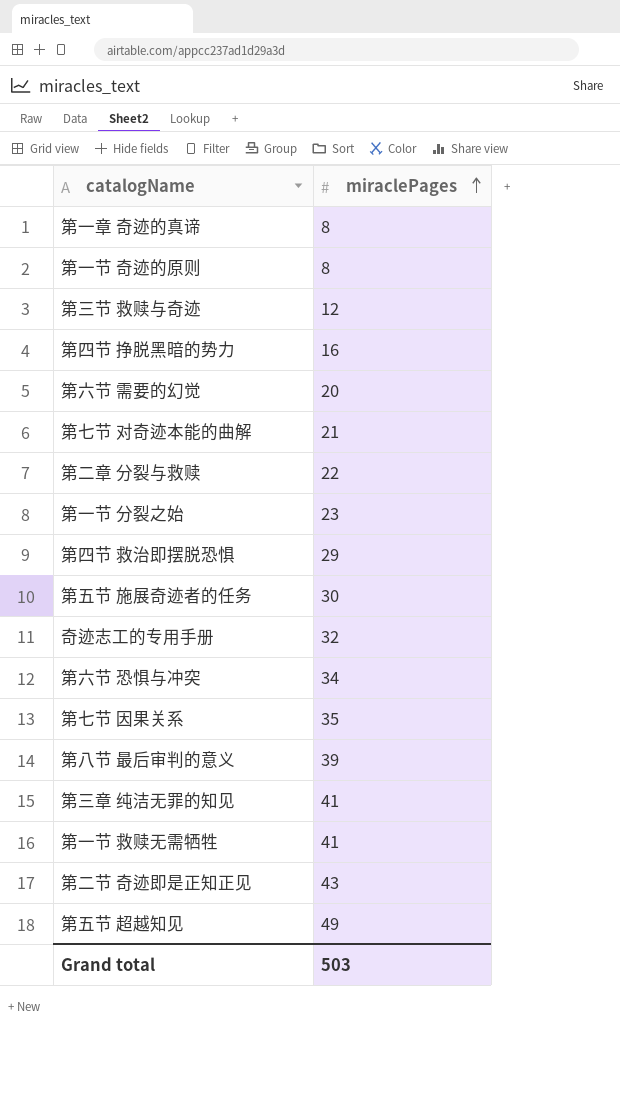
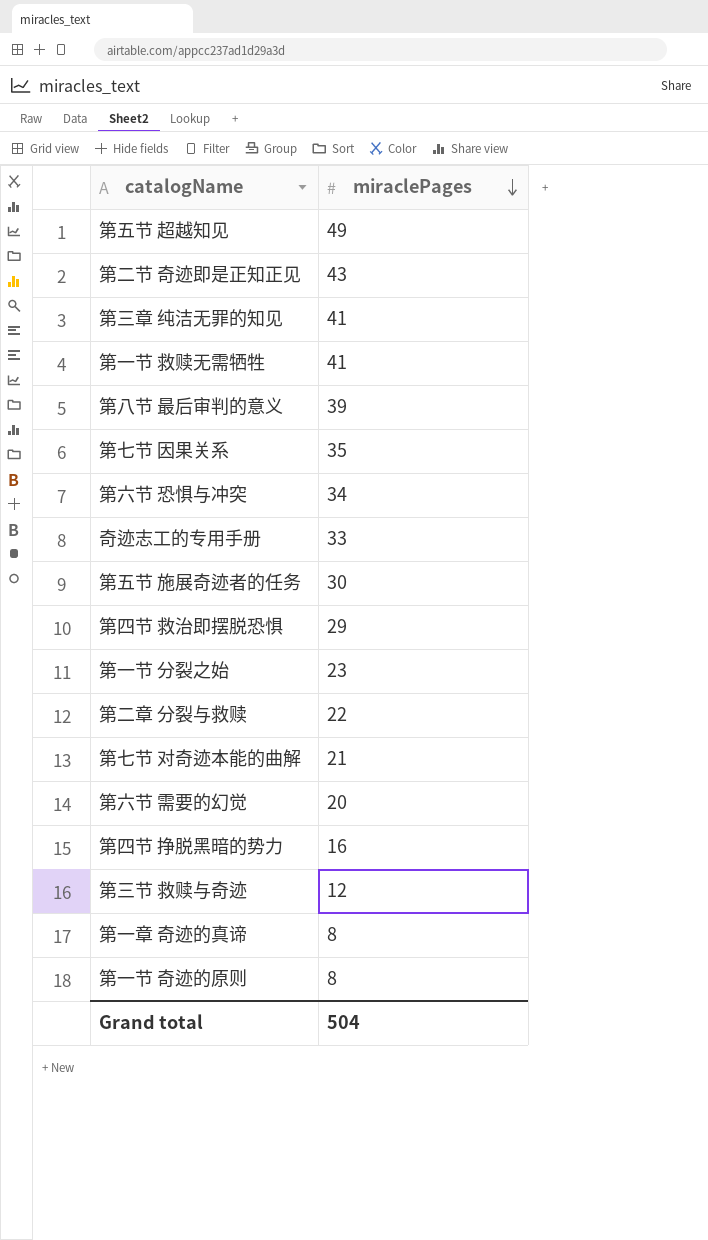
row order: miraclePages ascending -> miraclePages descending
奇迹志工的专用手册 | miraclePages: 32 -> 33
Grand total | miraclePages: 503 -> 504

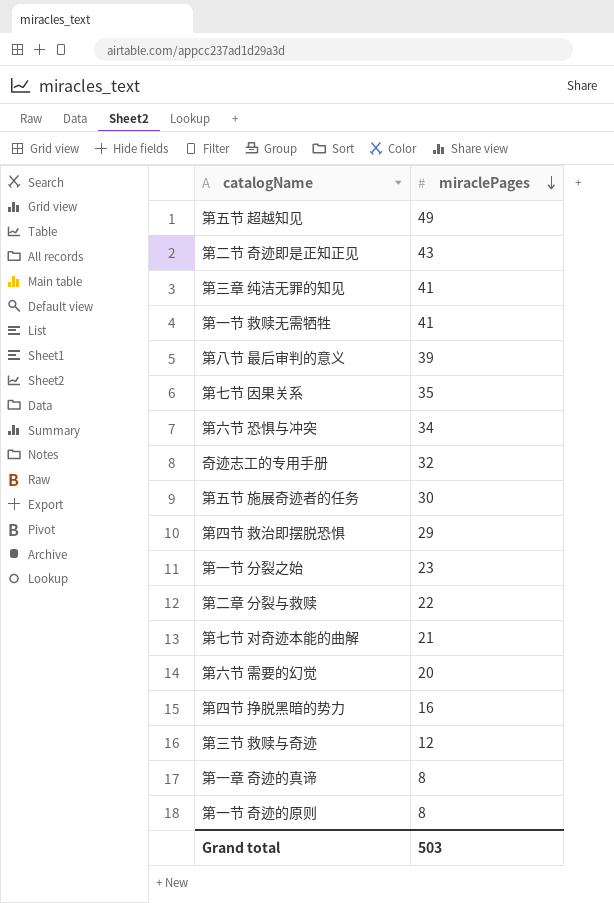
奇迹志工的专用手册 | miraclePages: 33 -> 32
Grand total | miraclePages: 504 -> 503

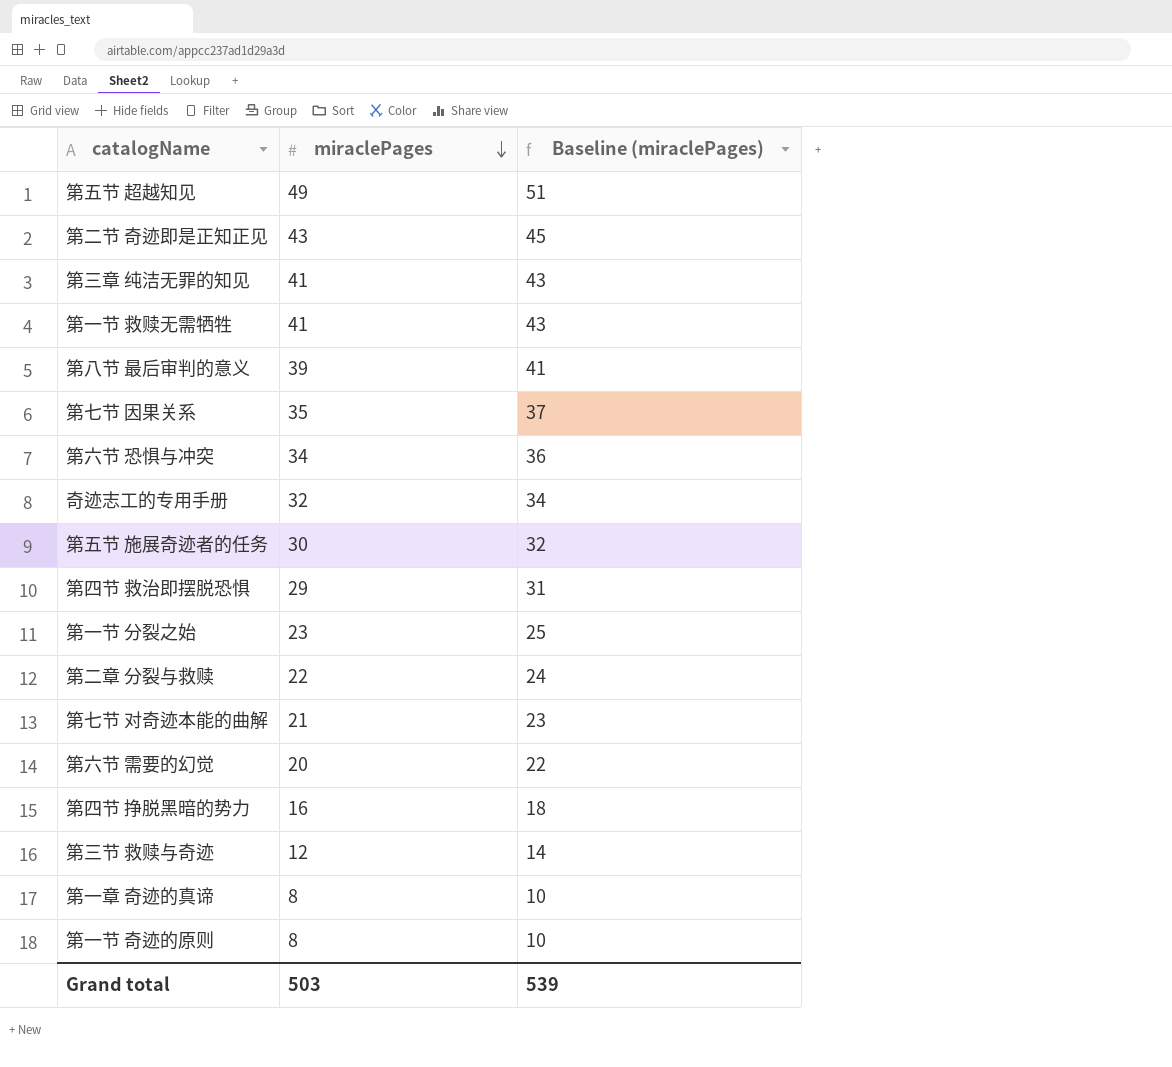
column Baseline (miraclePages) | formula: none -> [miraclePages] + 2

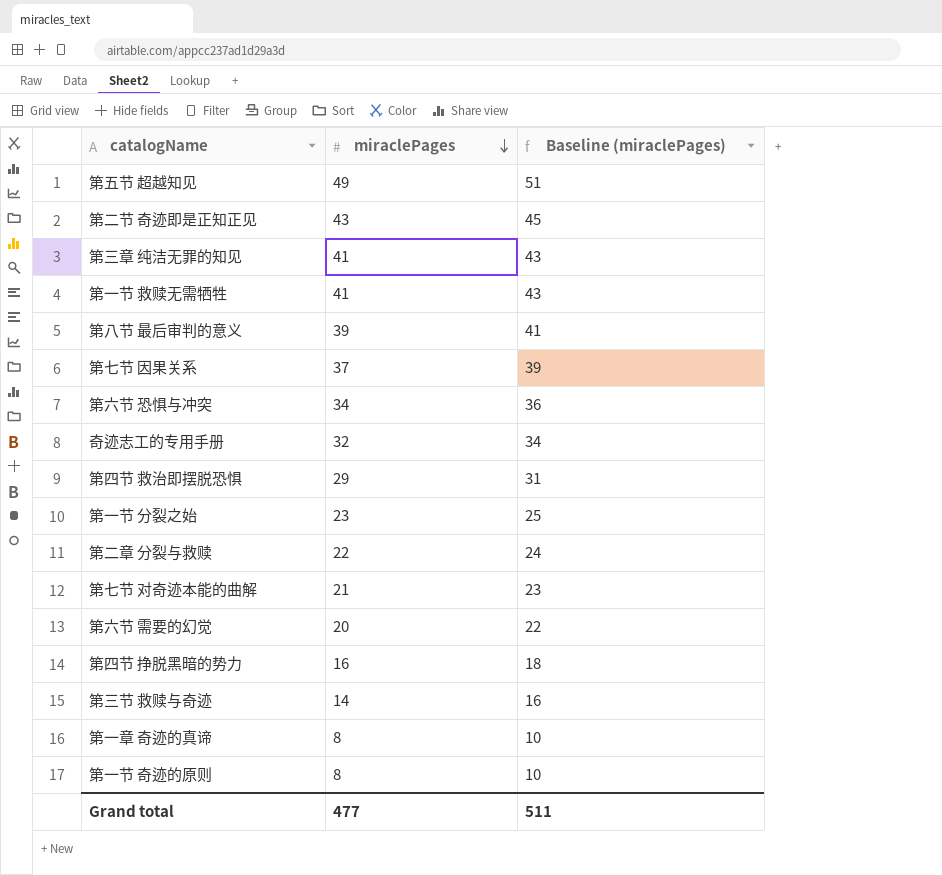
row 第五节 施展奇迹者的任务: 30 | 32 -> none
第七节 因果关系 | miraclePages: 35 -> 37
第七节 因果关系 | Baseline (miraclePages): 37 -> 39
第三节 救赎与奇迹 | miraclePages: 12 -> 14
第三节 救赎与奇迹 | Baseline (miraclePages): 14 -> 16
Grand total | miraclePages: 503 -> 477
Grand total | Baseline (miraclePages): 539 -> 511

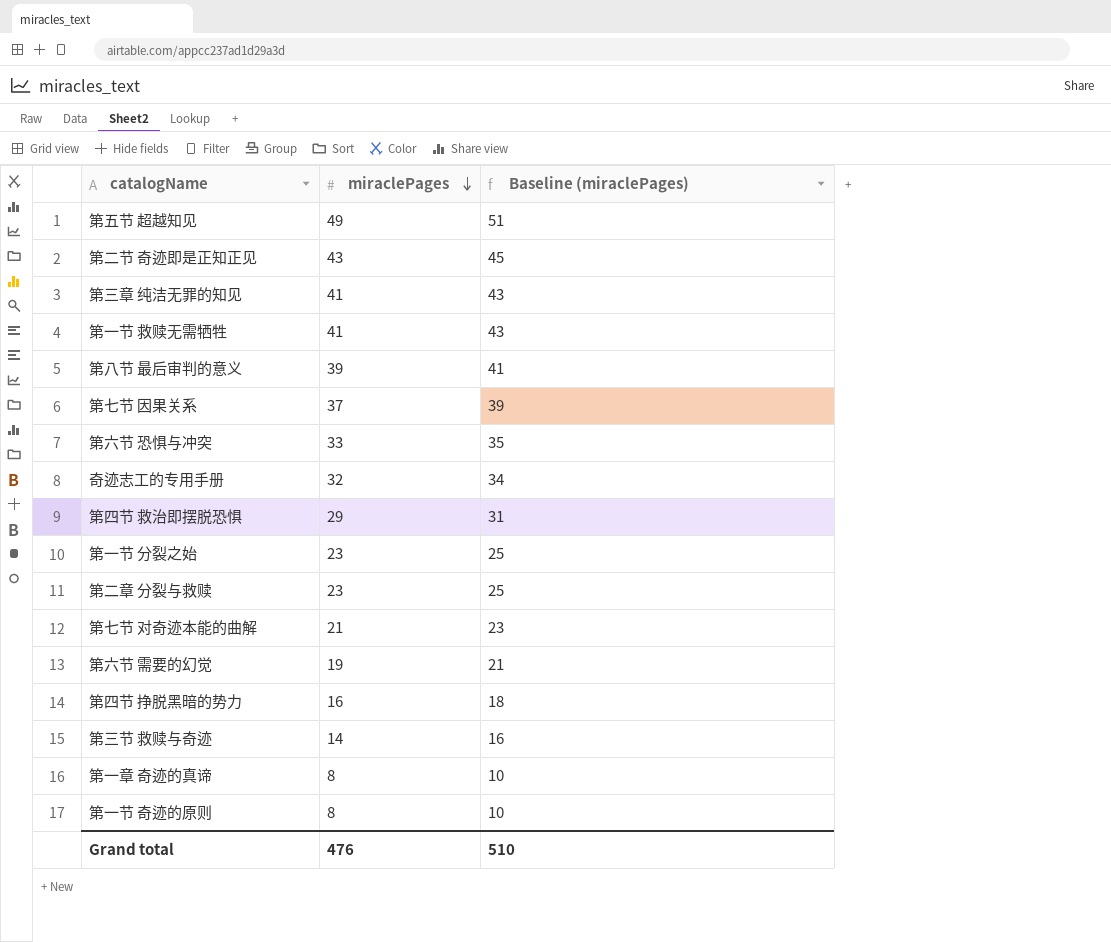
第六节 恐惧与冲突 | miraclePages: 34 -> 33
第六节 恐惧与冲突 | Baseline (miraclePages): 36 -> 35
第二章 分裂与救赎 | miraclePages: 22 -> 23
第二章 分裂与救赎 | Baseline (miraclePages): 24 -> 25
第六节 需要的幻觉 | miraclePages: 20 -> 19
第六节 需要的幻觉 | Baseline (miraclePages): 22 -> 21
Grand total | miraclePages: 477 -> 476
Grand total | Baseline (miraclePages): 511 -> 510

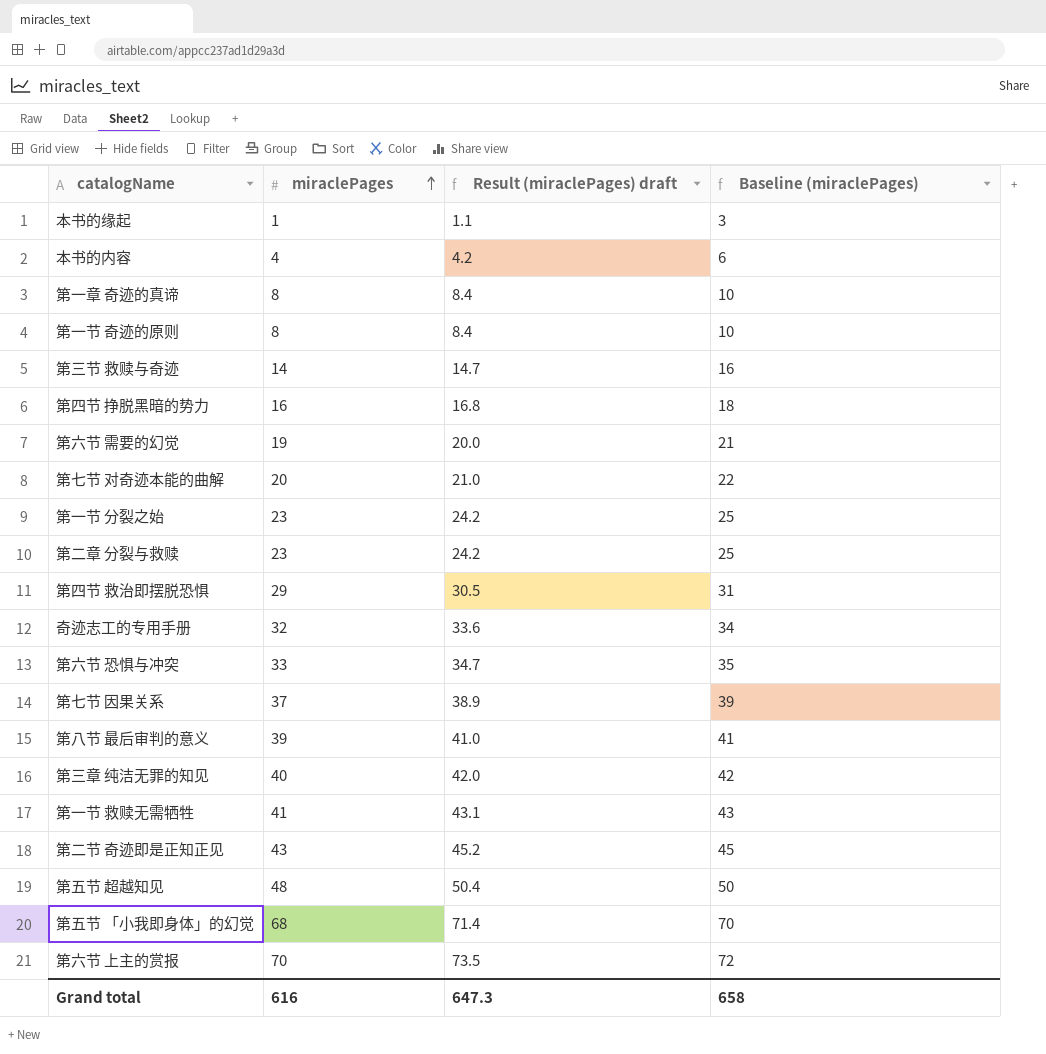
row order: miraclePages descending -> miraclePages ascending
column Result (miraclePages) draft | formula: none -> [miraclePages] * 1.05
row 本书的缘起: none -> 1 | 1.1 | 3
row 本书的内容: none -> 4 | 4.2 | 6
第七节 对奇迹本能的曲解 | miraclePages: 21 -> 20
第七节 对奇迹本能的曲解 | Baseline (miraclePages): 23 -> 22
第三章 纯洁无罪的知见 | miraclePages: 41 -> 40
第三章 纯洁无罪的知见 | Baseline (miraclePages): 43 -> 42
第五节 超越知见 | miraclePages: 49 -> 48
第五节 超越知见 | Baseline (miraclePages): 51 -> 50
row 第五节 「小我即身体」的幻觉: none -> 68 | 71.4 | 70
row 第六节 上主的赏报: none -> 70 | 73.5 | 72
Grand total | miraclePages: 476 -> 616
Grand total | Baseline (miraclePages): 510 -> 658

